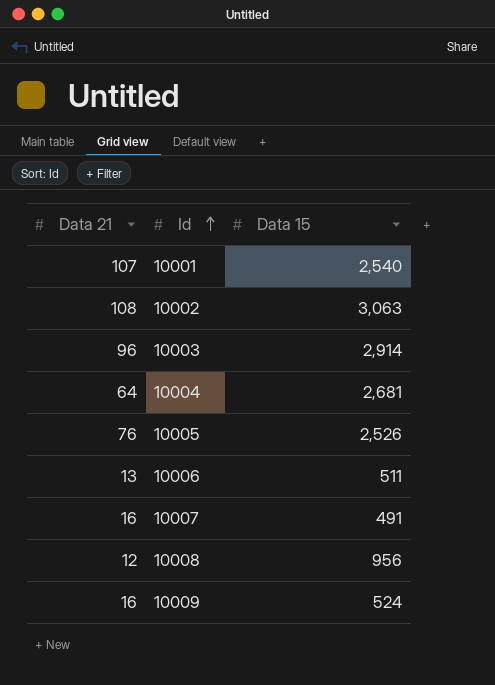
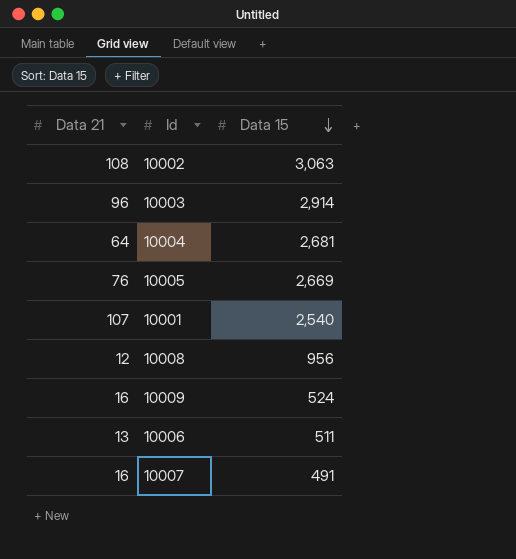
row order: Id ascending -> Data 15 descending
10005 | Data 15: 2,526 -> 2,669

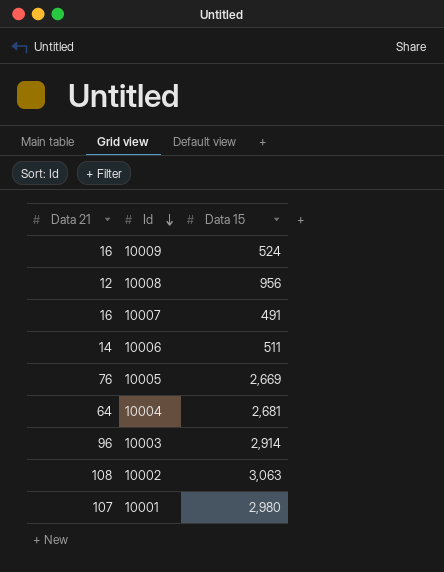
row order: Data 15 descending -> Id descending
10006 | Data 21: 13 -> 14
10001 | Data 15: 2,540 -> 2,980

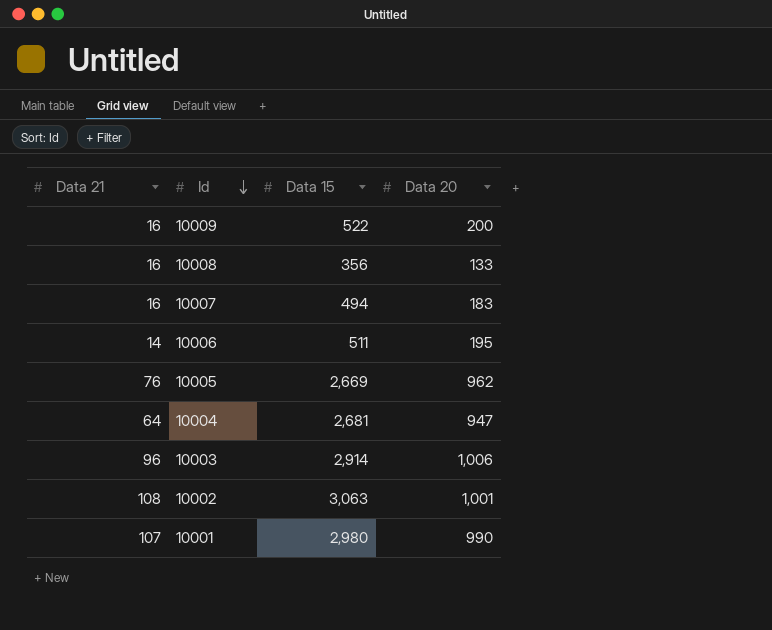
column Data 20 | position: none -> 4
10009 | Data 15: 524 -> 522
10008 | Data 21: 12 -> 16
10008 | Data 15: 956 -> 356
10007 | Data 15: 491 -> 494

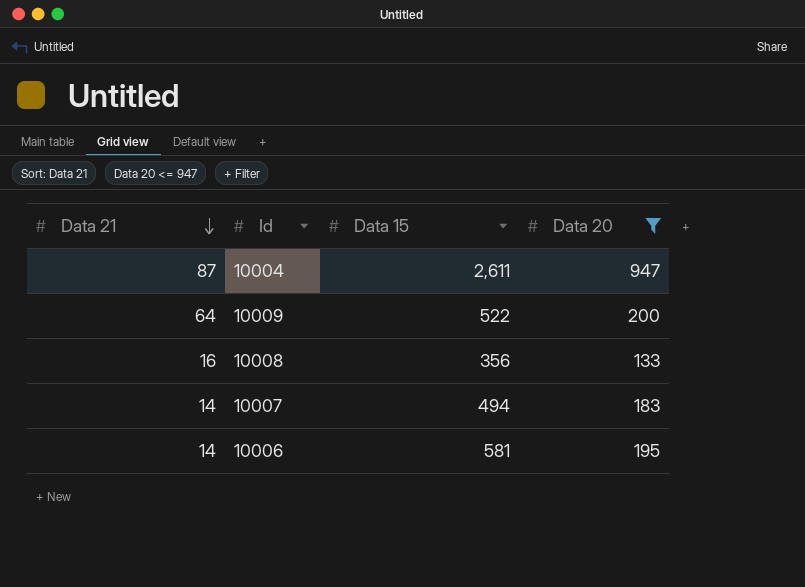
filter: none -> Data 20 <= 947
row order: Id descending -> Data 21 descending
10004 | Data 21: 64 -> 87
10004 | Data 15: 2,681 -> 2,611
10009 | Data 21: 16 -> 64
10007 | Data 21: 16 -> 14
10006 | Data 15: 511 -> 581

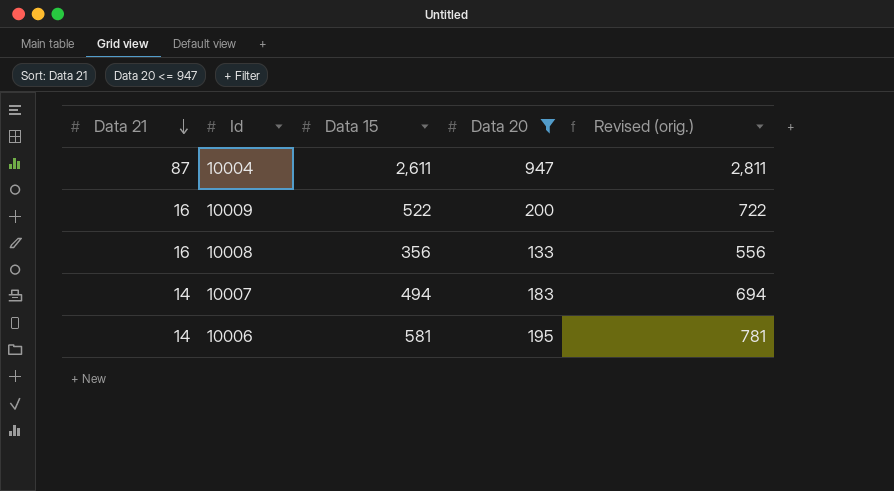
column Revised (orig.) | formula: none -> [Data 15] + 200
10009 | Data 21: 64 -> 16

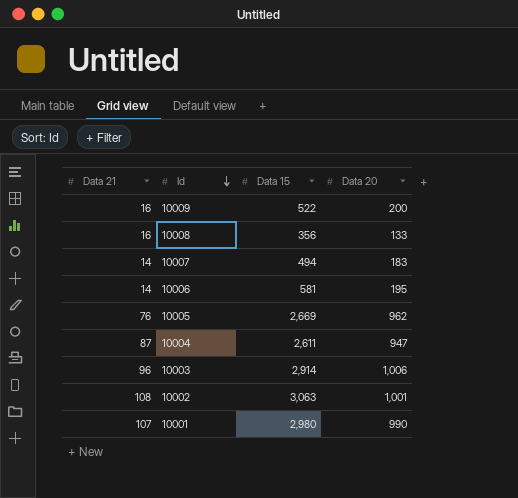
filter: Data 20 <= 947 -> none
row order: Data 21 descending -> Id descending
column Revised (orig.) | formula: [Data 15] + 200 -> none

